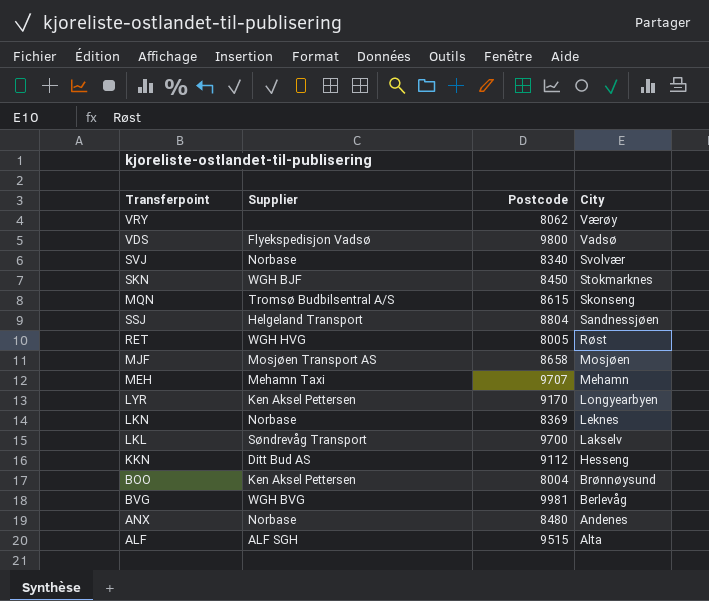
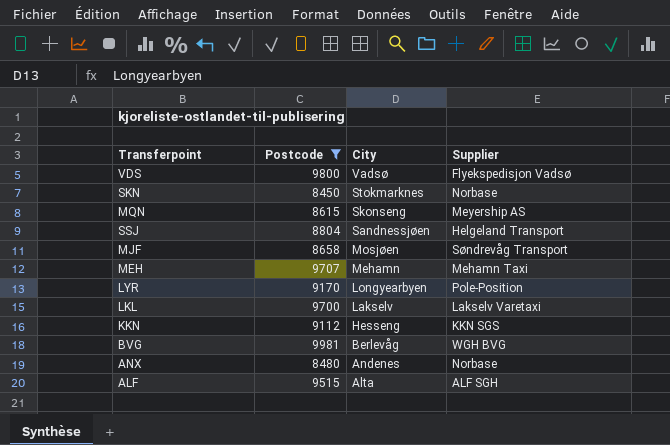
filter: none -> Postcode >= 8450
column Supplier | position: 2 -> 4
SKN | Supplier: WGH BJF -> Norbase
MQN | Supplier: Tromsø Budbilsentral A/S -> Meyership AS
MJF | Supplier: Mosjøen Transport AS -> Søndrevåg Transport
LYR | Supplier: Ken Aksel Pettersen -> Pole-Position
LKL | Supplier: Søndrevåg Transport -> Lakselv Varetaxi
KKN | Supplier: Ditt Bud AS -> KKN SGS

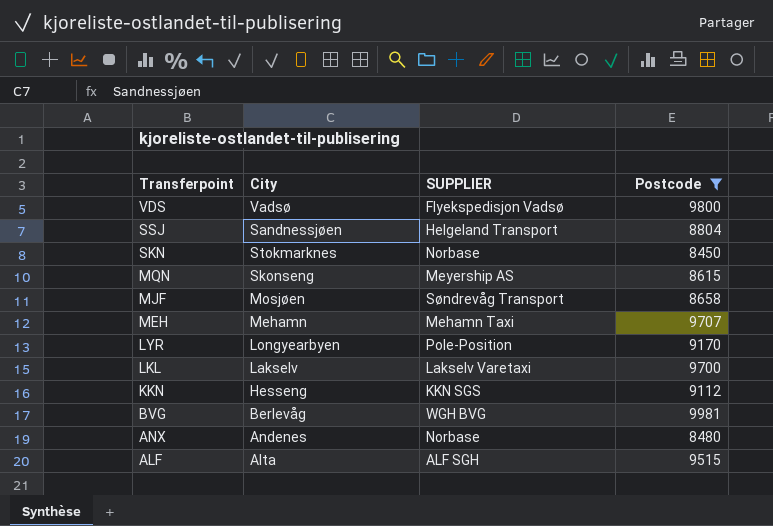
row order: City descending -> Transferpoint descending
column name: Supplier -> SUPPLIER
column Postcode | position: 2 -> 4

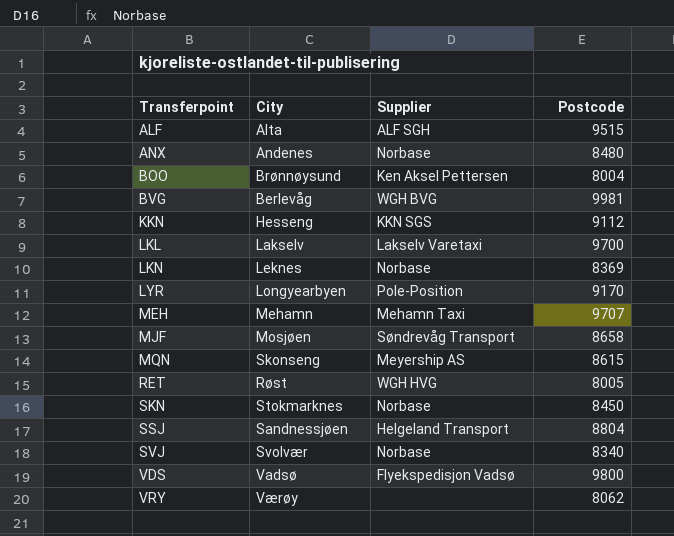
filter: Postcode >= 8450 -> none
row order: Transferpoint descending -> Transferpoint ascending
column name: SUPPLIER -> Supplier

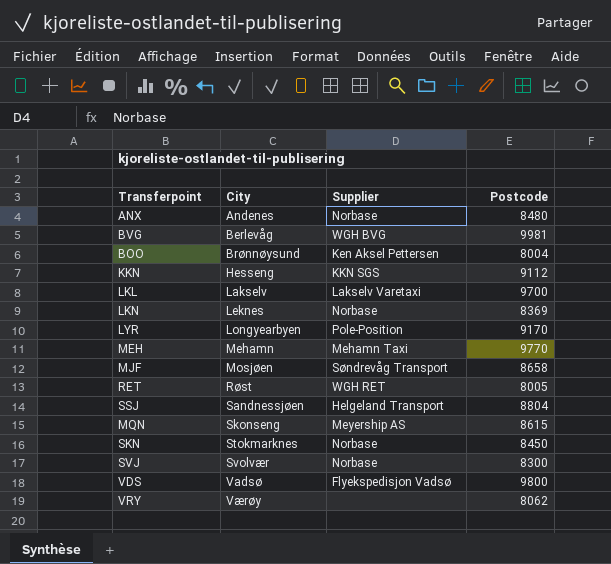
row order: Transferpoint ascending -> City ascending
row ALF: Alta | ALF SGH | 9515 -> none
MEH | Postcode: 9707 -> 9770
RET | Supplier: WGH HVG -> WGH RET
SVJ | Postcode: 8340 -> 8300

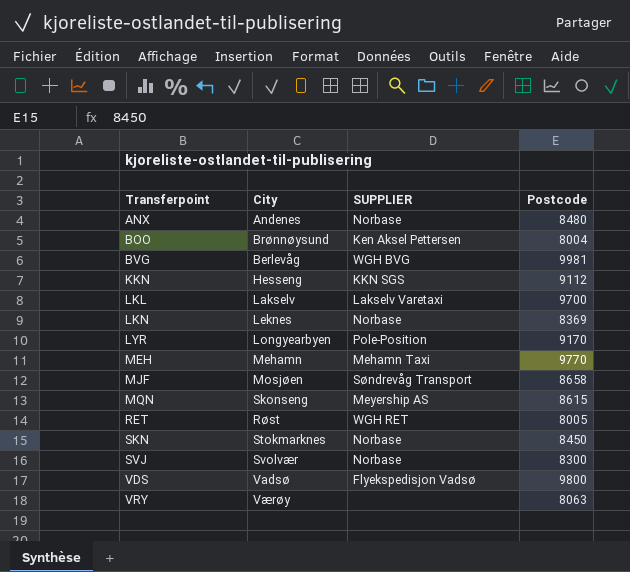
row order: City ascending -> Transferpoint ascending
column name: Supplier -> SUPPLIER
row SSJ: Sandnessjøen | Helgeland Transport | 8804 -> none
VRY | Postcode: 8062 -> 8063

